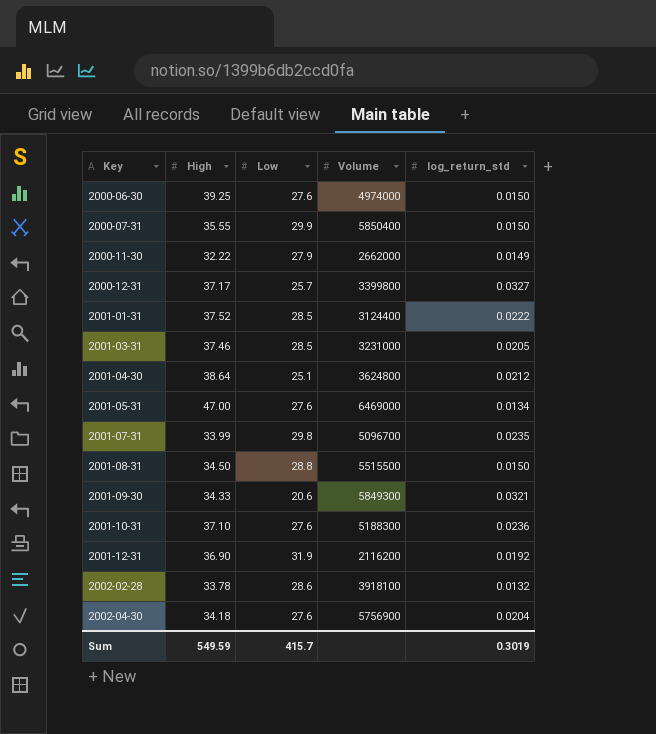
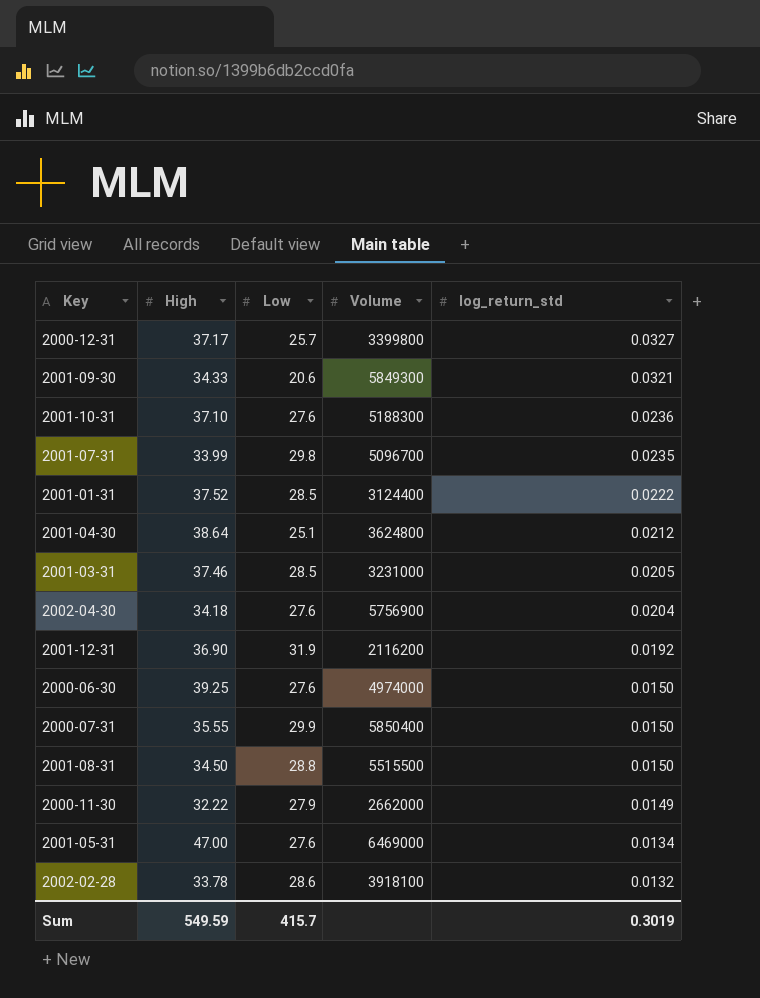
row order: Key ascending -> log_return_std descending

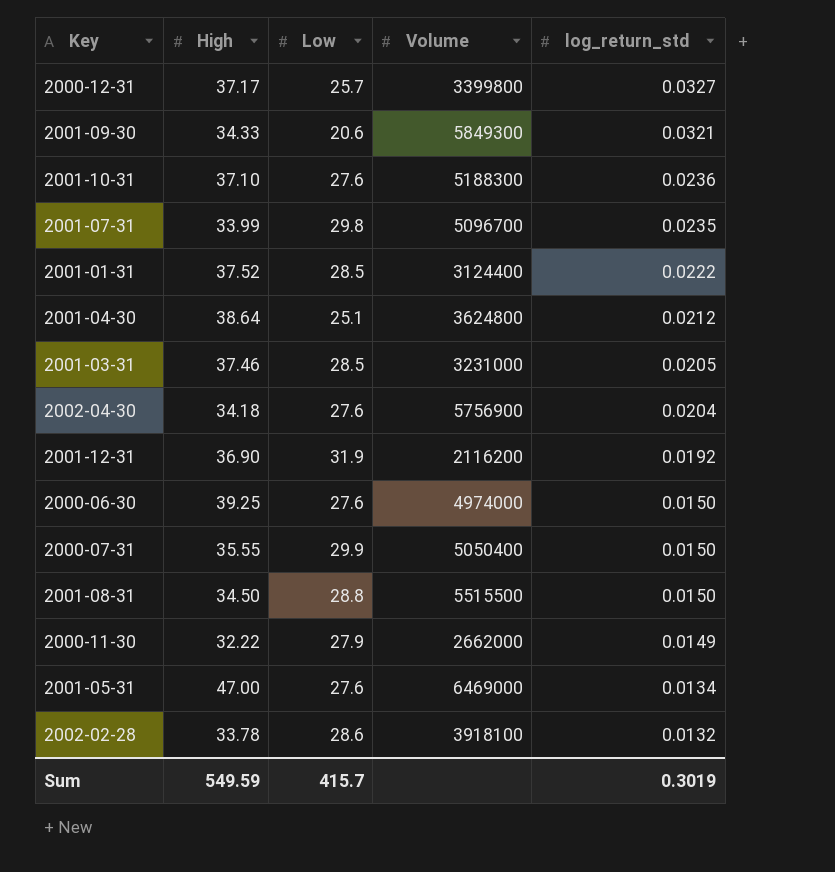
2000-07-31 | Volume: 5850400 -> 5050400

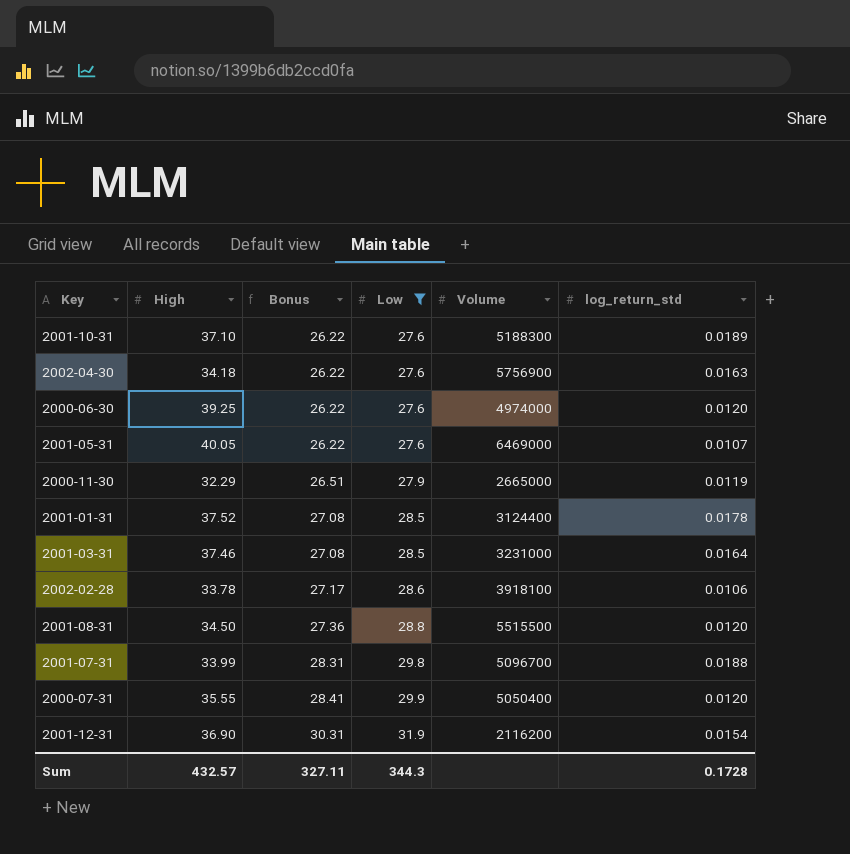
filter: none -> Low >= 27.6
row order: log_return_std descending -> Bonus ascending
column Bonus | formula: none -> [Low] * 0.95
2001-10-31 | log_return_std: 0.0236 -> 0.0189
2002-04-30 | log_return_std: 0.0204 -> 0.0163
2000-06-30 | log_return_std: 0.0150 -> 0.0120
2001-05-31 | High: 47.00 -> 40.05
2001-05-31 | log_return_std: 0.0134 -> 0.0107
2000-11-30 | High: 32.22 -> 32.29
2000-11-30 | Volume: 2662000 -> 2665000
2000-11-30 | log_return_std: 0.0149 -> 0.0119
2001-01-31 | log_return_std: 0.0222 -> 0.0178
2001-03-31 | log_return_std: 0.0205 -> 0.0164
2002-02-28 | log_return_std: 0.0132 -> 0.0106
2001-08-31 | log_return_std: 0.0150 -> 0.0120
2001-07-31 | log_return_std: 0.0235 -> 0.0188
2000-07-31 | log_return_std: 0.0150 -> 0.0120
2001-12-31 | log_return_std: 0.0192 -> 0.0154
Sum | High: 549.59 -> 432.57
Sum | Low: 415.7 -> 344.3
Sum | log_return_std: 0.3019 -> 0.1728

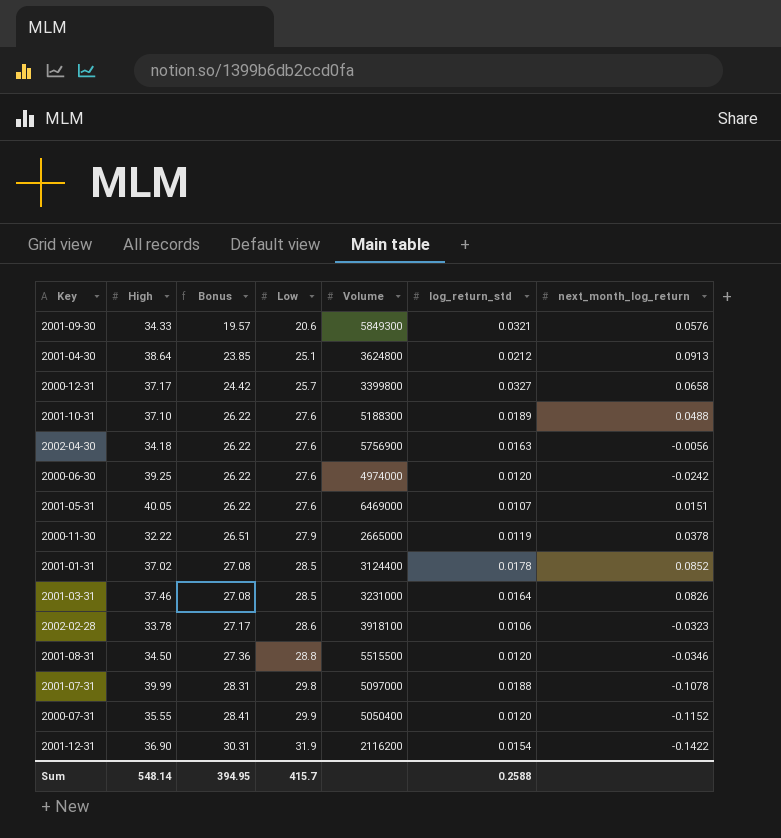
filter: Low >= 27.6 -> none
column next_month_log_return | position: none -> 7
2000-11-30 | High: 32.29 -> 32.22
2001-01-31 | High: 37.52 -> 37.02
2001-07-31 | High: 33.99 -> 39.99
2001-07-31 | Volume: 5096700 -> 5097000
Sum | High: 432.57 -> 548.14
Sum | Bonus: 327.11 -> 394.95
Sum | Low: 344.3 -> 415.7
Sum | log_return_std: 0.1728 -> 0.2588

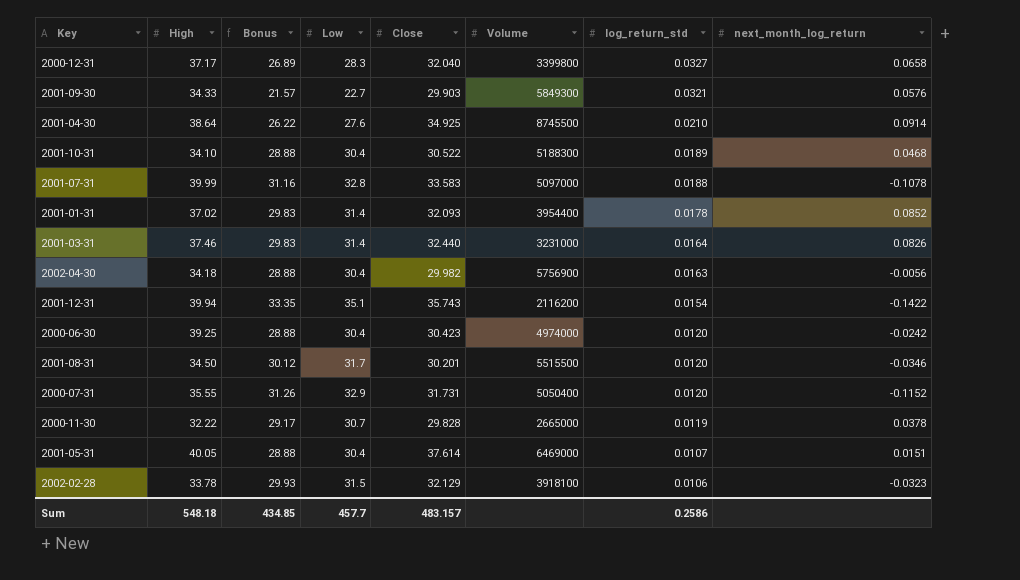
row order: Bonus ascending -> log_return_std descending
column Close | position: none -> 5
2000-12-31 | Bonus: 24.42 -> 26.89
2000-12-31 | Low: 25.7 -> 28.3
2001-09-30 | Bonus: 19.57 -> 21.57
2001-09-30 | Low: 20.6 -> 22.7
2001-04-30 | Bonus: 23.85 -> 26.22
2001-04-30 | Low: 25.1 -> 27.6
2001-04-30 | Volume: 3624800 -> 8745500
2001-04-30 | log_return_std: 0.0212 -> 0.0210
2001-04-30 | next_month_log_return: 0.0913 -> 0.0914
2001-10-31 | High: 37.10 -> 34.10
2001-10-31 | Bonus: 26.22 -> 28.88
2001-10-31 | Low: 27.6 -> 30.4
2001-10-31 | next_month_log_return: 0.0488 -> 0.0468
2001-07-31 | Bonus: 28.31 -> 31.16
2001-07-31 | Low: 29.8 -> 32.8
2001-01-31 | Bonus: 27.08 -> 29.83
2001-01-31 | Low: 28.5 -> 31.4
2001-01-31 | Volume: 3124400 -> 3954400
2001-03-31 | Bonus: 27.08 -> 29.83
2001-03-31 | Low: 28.5 -> 31.4
2002-04-30 | Bonus: 26.22 -> 28.88
2002-04-30 | Low: 27.6 -> 30.4
2001-12-31 | High: 36.90 -> 39.94
2001-12-31 | Bonus: 30.31 -> 33.35
2001-12-31 | Low: 31.9 -> 35.1
2000-06-30 | Bonus: 26.22 -> 28.88
2000-06-30 | Low: 27.6 -> 30.4
2001-08-31 | Bonus: 27.36 -> 30.12
2001-08-31 | Low: 28.8 -> 31.7
2000-07-31 | Bonus: 28.41 -> 31.26
2000-07-31 | Low: 29.9 -> 32.9
2000-11-30 | Bonus: 26.51 -> 29.17
2000-11-30 | Low: 27.9 -> 30.7
2001-05-31 | Bonus: 26.22 -> 28.88
2001-05-31 | Low: 27.6 -> 30.4
2002-02-28 | Bonus: 27.17 -> 29.93
2002-02-28 | Low: 28.6 -> 31.5
Sum | High: 548.14 -> 548.18
Sum | Bonus: 394.95 -> 434.85
Sum | Low: 415.7 -> 457.7
Sum | log_return_std: 0.2588 -> 0.2586

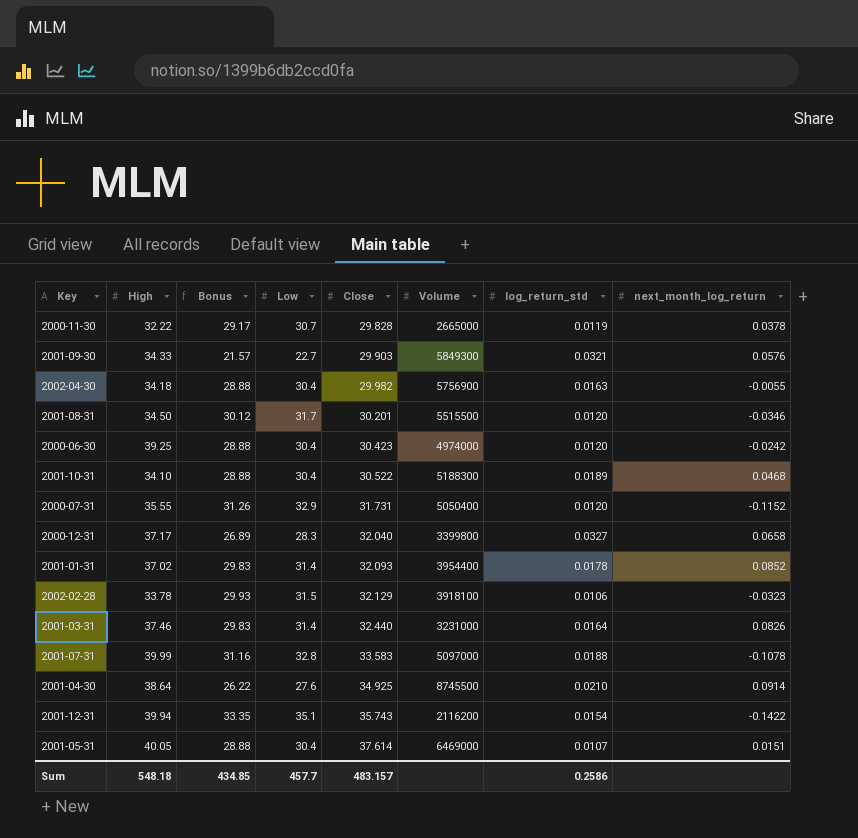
row order: log_return_std descending -> Close ascending
2002-04-30 | next_month_log_return: -0.0056 -> -0.0055

